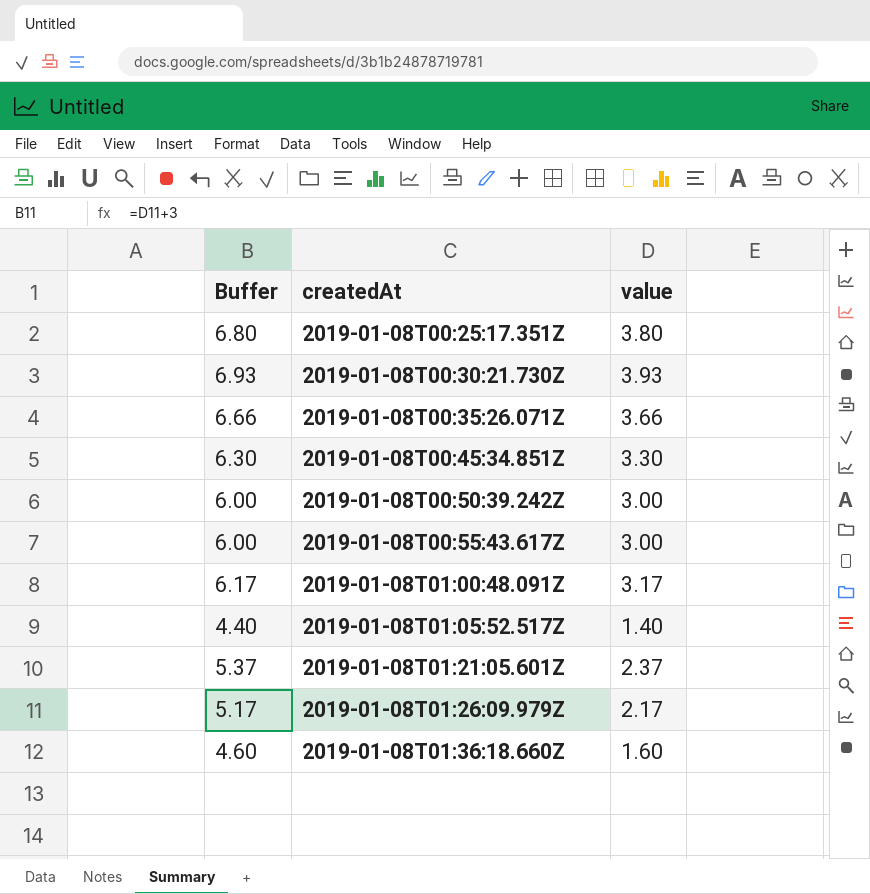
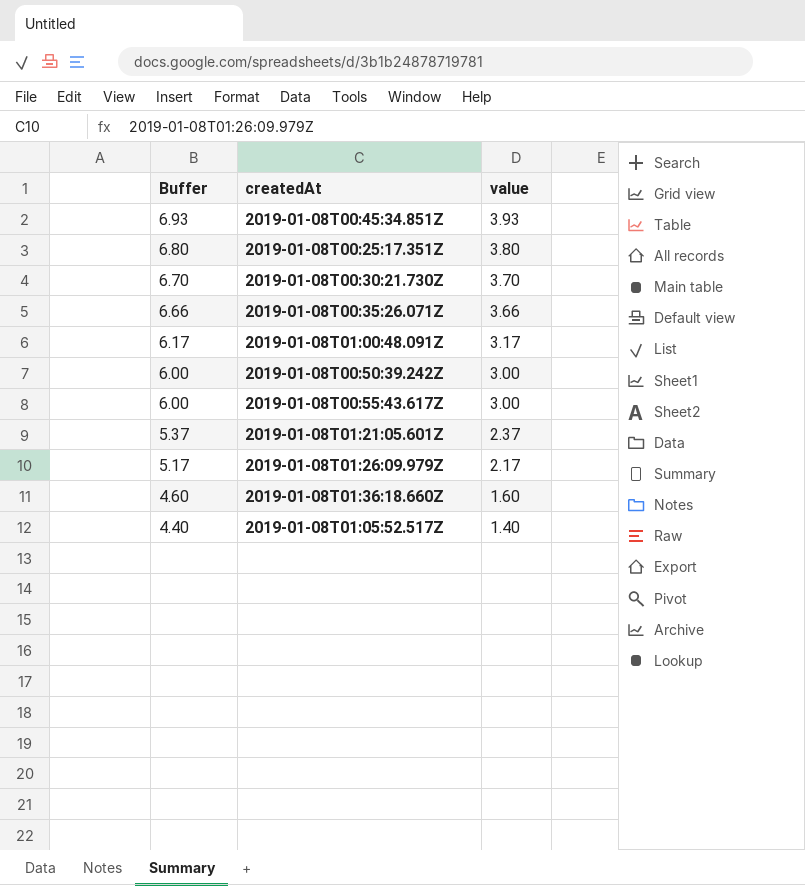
row order: createdAt ascending -> Buffer descending
2019-01-08T00:45:34.851Z | Buffer: 6.30 -> 6.93
2019-01-08T00:45:34.851Z | value: 3.30 -> 3.93
2019-01-08T00:30:21.730Z | Buffer: 6.93 -> 6.70
2019-01-08T00:30:21.730Z | value: 3.93 -> 3.70

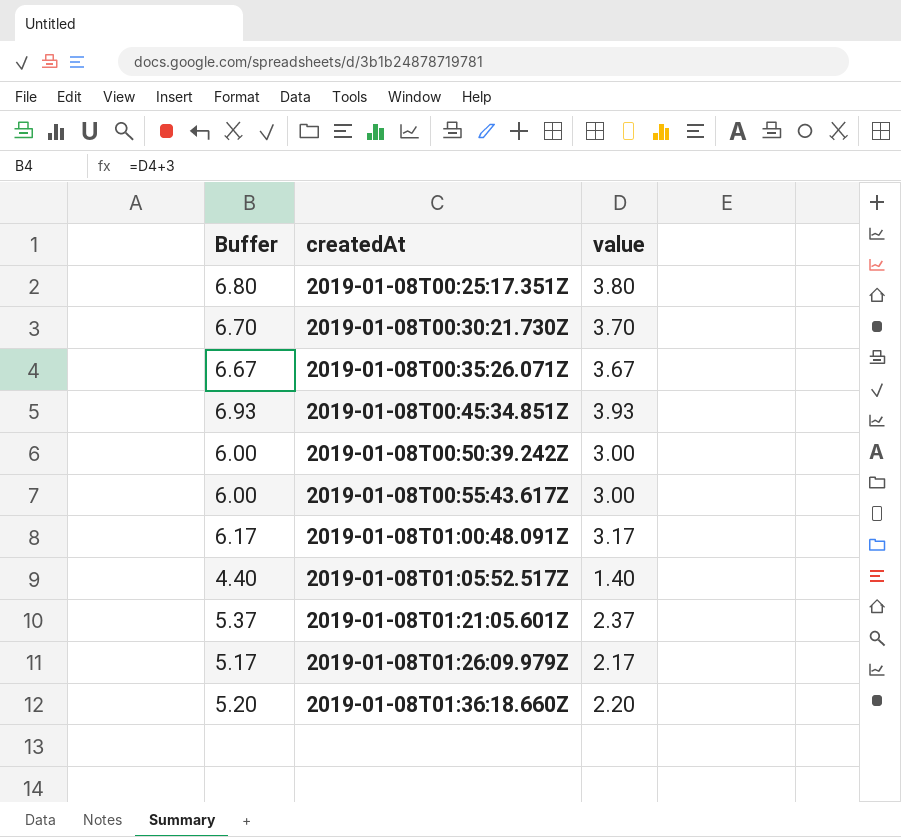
row order: Buffer descending -> createdAt ascending
2019-01-08T00:35:26.071Z | Buffer: 6.66 -> 6.67
2019-01-08T00:35:26.071Z | value: 3.66 -> 3.67
2019-01-08T01:36:18.660Z | Buffer: 4.60 -> 5.20
2019-01-08T01:36:18.660Z | value: 1.60 -> 2.20

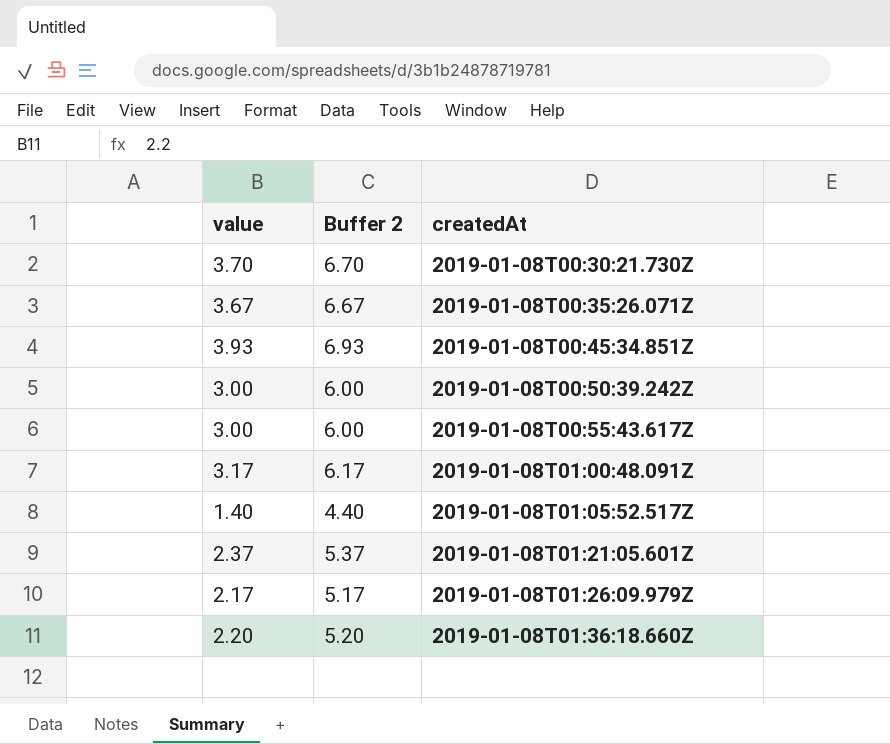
column value | position: 3 -> 1
column name: Buffer -> Buffer 2
row 2019-01-08T00:25:17.351Z: 6.80 | 3.80 -> none

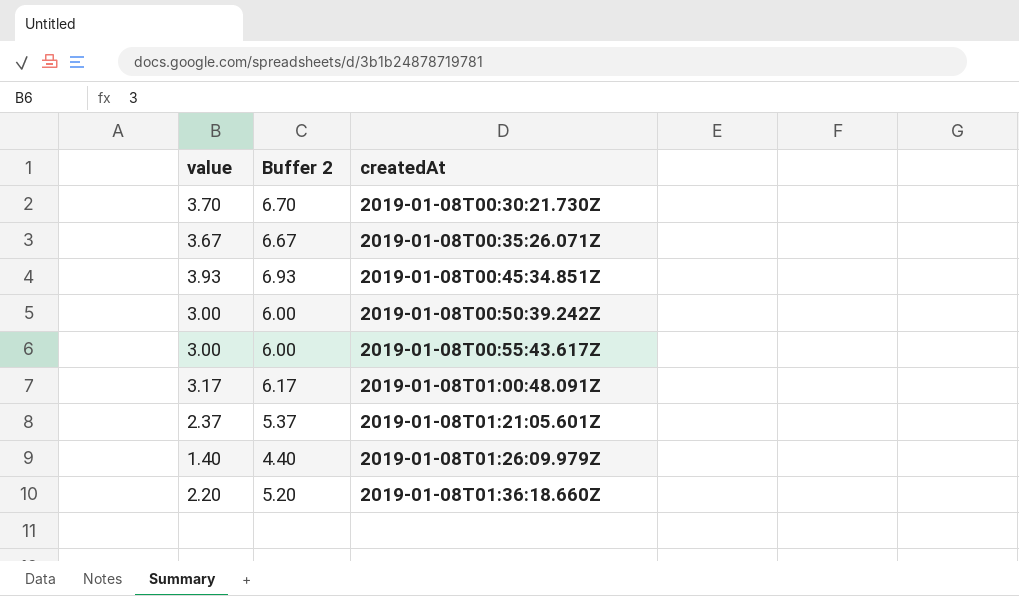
row 2019-01-08T01:05:52.517Z: 1.40 | 4.40 -> none
2019-01-08T01:26:09.979Z | value: 2.17 -> 1.40
2019-01-08T01:26:09.979Z | Buffer 2: 5.17 -> 4.40

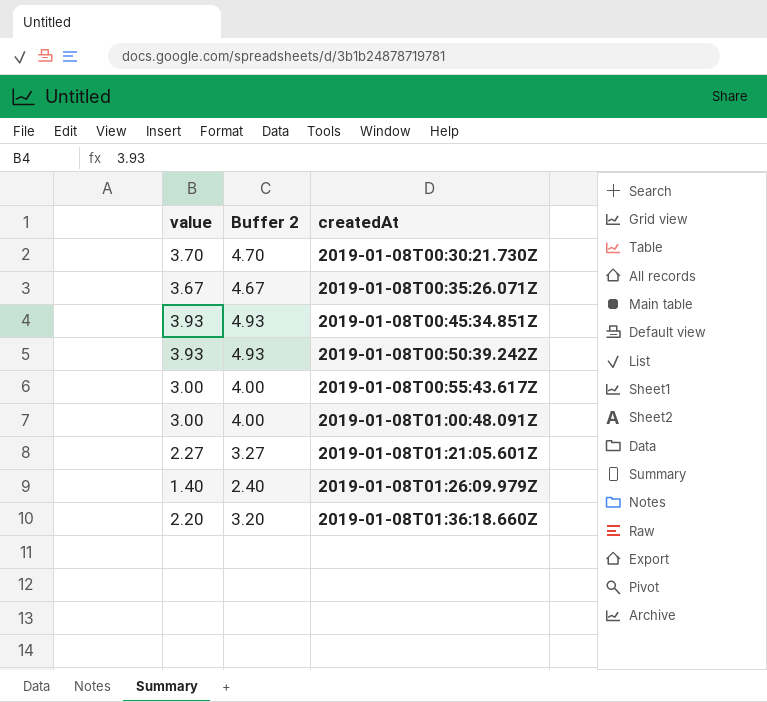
column Buffer 2 | formula: [value] + 3 -> [value] + 1
2019-01-08T00:50:39.242Z | value: 3.00 -> 3.93
2019-01-08T01:00:48.091Z | value: 3.17 -> 3.00
2019-01-08T01:21:05.601Z | value: 2.37 -> 2.27

